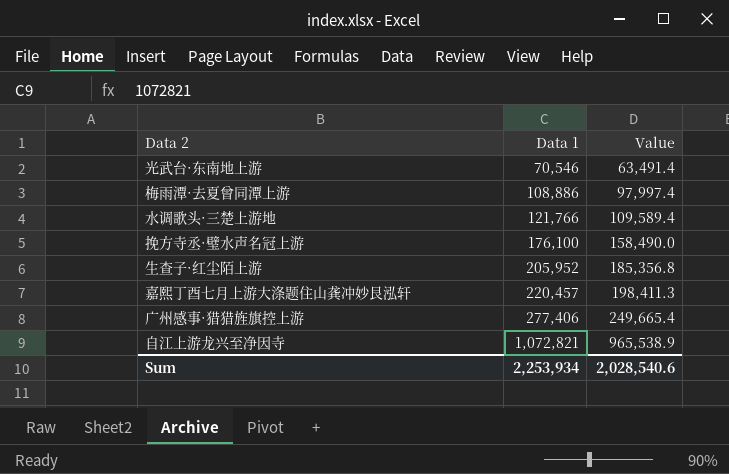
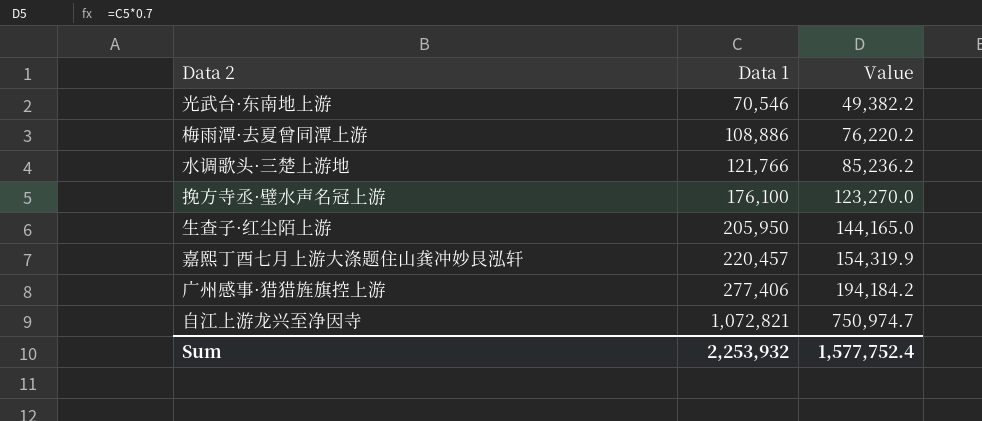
column Value | formula: [Data 1] * 0.9 -> [Data 1] * 0.7
生查子·红尘陌上游 | Data 1: 205,952 -> 205,950
Sum | Data 1: 2,253,934 -> 2,253,932
Sum | Value: 2,028,540.6 -> 1,577,752.4

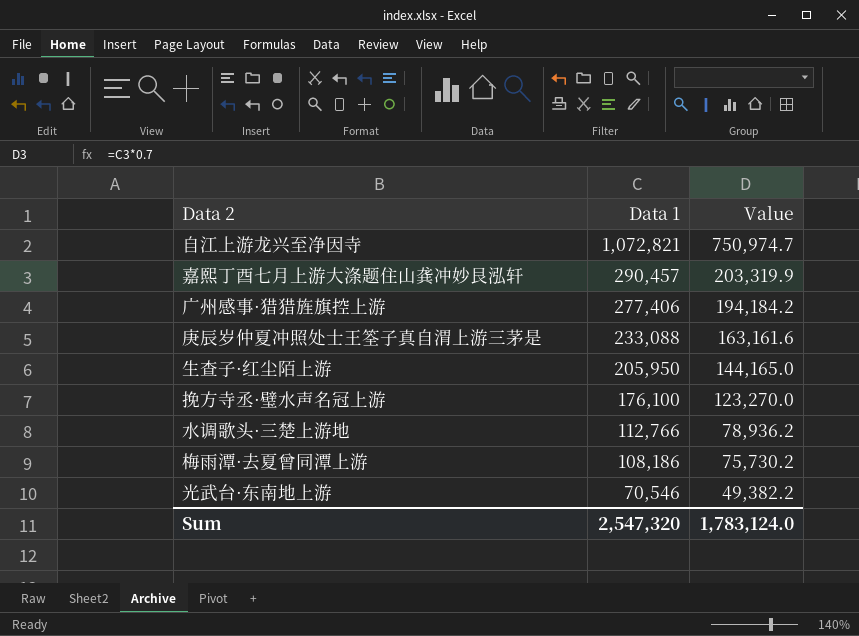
row order: Data 1 ascending -> Data 1 descending
嘉熙丁酉七月上游大涤题住山龚冲妙艮泓轩 | Data 1: 220,457 -> 290,457
嘉熙丁酉七月上游大涤题住山龚冲妙艮泓轩 | Value: 154,319.9 -> 203,319.9
row 庚辰岁仲夏冲照处士王筌子真自渭上游三茅是: none -> 233,088 | 163,161.6
水调歌头·三楚上游地 | Data 1: 121,766 -> 112,766
水调歌头·三楚上游地 | Value: 85,236.2 -> 78,936.2
梅雨潭·去夏曾同潭上游 | Data 1: 108,886 -> 108,186
梅雨潭·去夏曾同潭上游 | Value: 76,220.2 -> 75,730.2
Sum | Data 1: 2,253,932 -> 2,547,320
Sum | Value: 1,577,752.4 -> 1,783,124.0

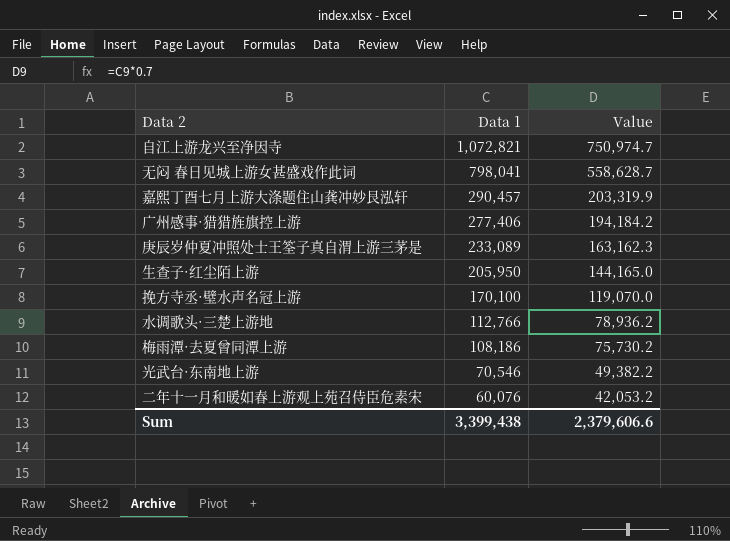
row 无闷 春日见城上游女甚盛戏作此词: none -> 798,041 | 558,628.7
庚辰岁仲夏冲照处士王筌子真自渭上游三茅是 | Data 1: 233,088 -> 233,089
庚辰岁仲夏冲照处士王筌子真自渭上游三茅是 | Value: 163,161.6 -> 163,162.3
挽方寺丞·璧水声名冠上游 | Data 1: 176,100 -> 170,100
挽方寺丞·璧水声名冠上游 | Value: 123,270.0 -> 119,070.0
row 二年十一月和暖如春上游观上苑召侍臣危素宋: none -> 60,076 | 42,053.2
Sum | Data 1: 2,547,320 -> 3,399,438
Sum | Value: 1,783,124.0 -> 2,379,606.6

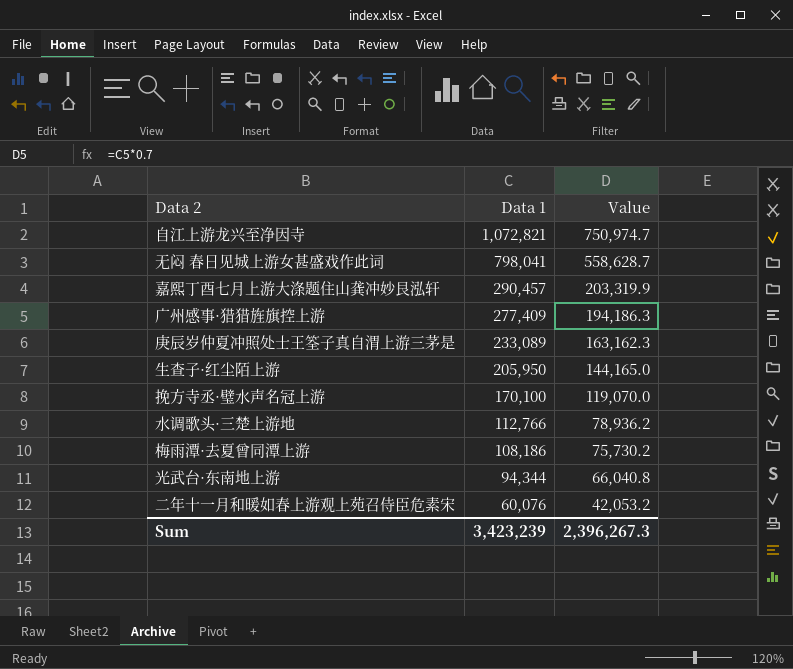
广州感事·猎猎旌旗控上游 | Data 1: 277,406 -> 277,409
广州感事·猎猎旌旗控上游 | Value: 194,184.2 -> 194,186.3
光武台·东南地上游 | Data 1: 70,546 -> 94,344
光武台·东南地上游 | Value: 49,382.2 -> 66,040.8
Sum | Data 1: 3,399,438 -> 3,423,239
Sum | Value: 2,379,606.6 -> 2,396,267.3

